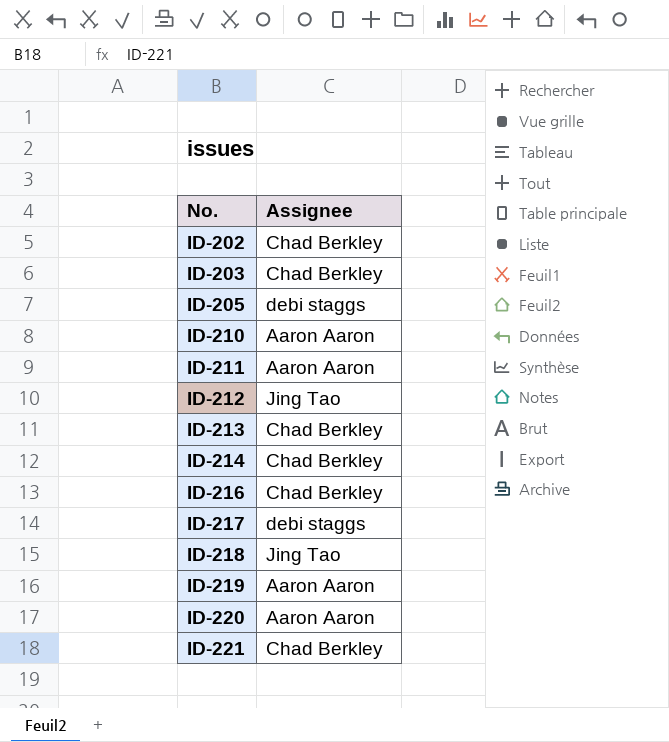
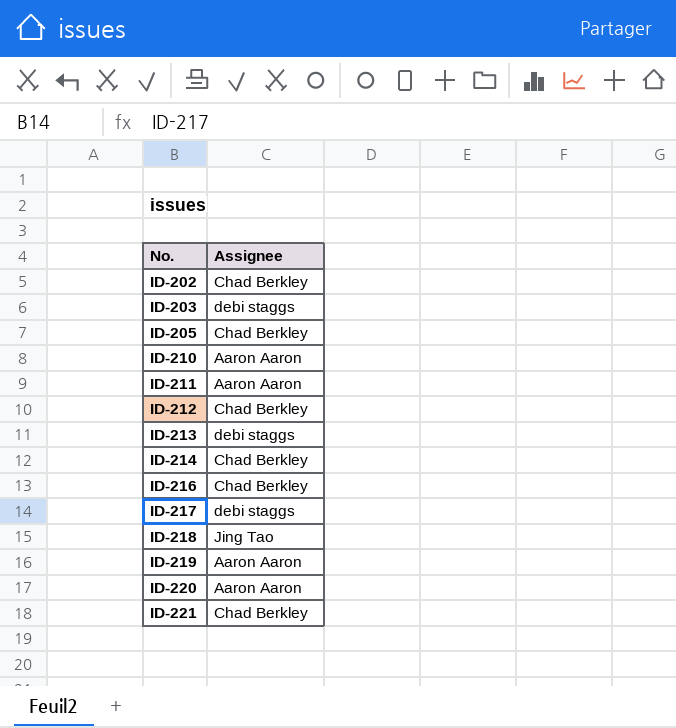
ID-203 | Assignee: Chad Berkley -> debi staggs
ID-205 | Assignee: debi staggs -> Chad Berkley
ID-212 | Assignee: Jing Tao -> Chad Berkley
ID-213 | Assignee: Chad Berkley -> debi staggs

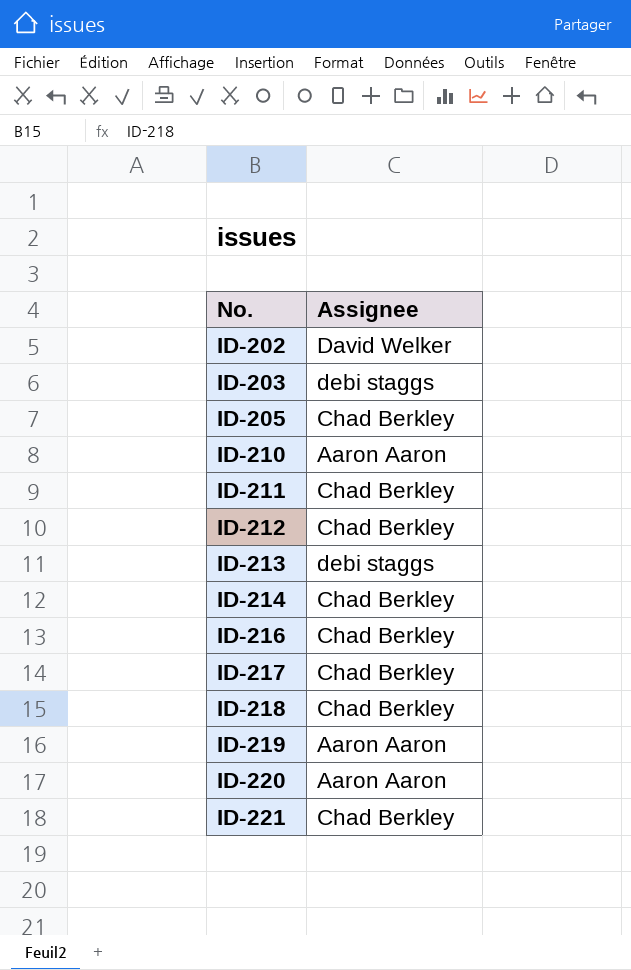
ID-202 | Assignee: Chad Berkley -> David Welker
ID-211 | Assignee: Aaron Aaron -> Chad Berkley
ID-217 | Assignee: debi staggs -> Chad Berkley
ID-218 | Assignee: Jing Tao -> Chad Berkley

